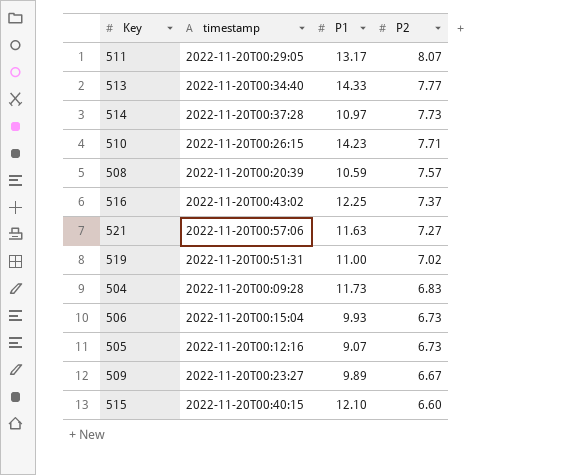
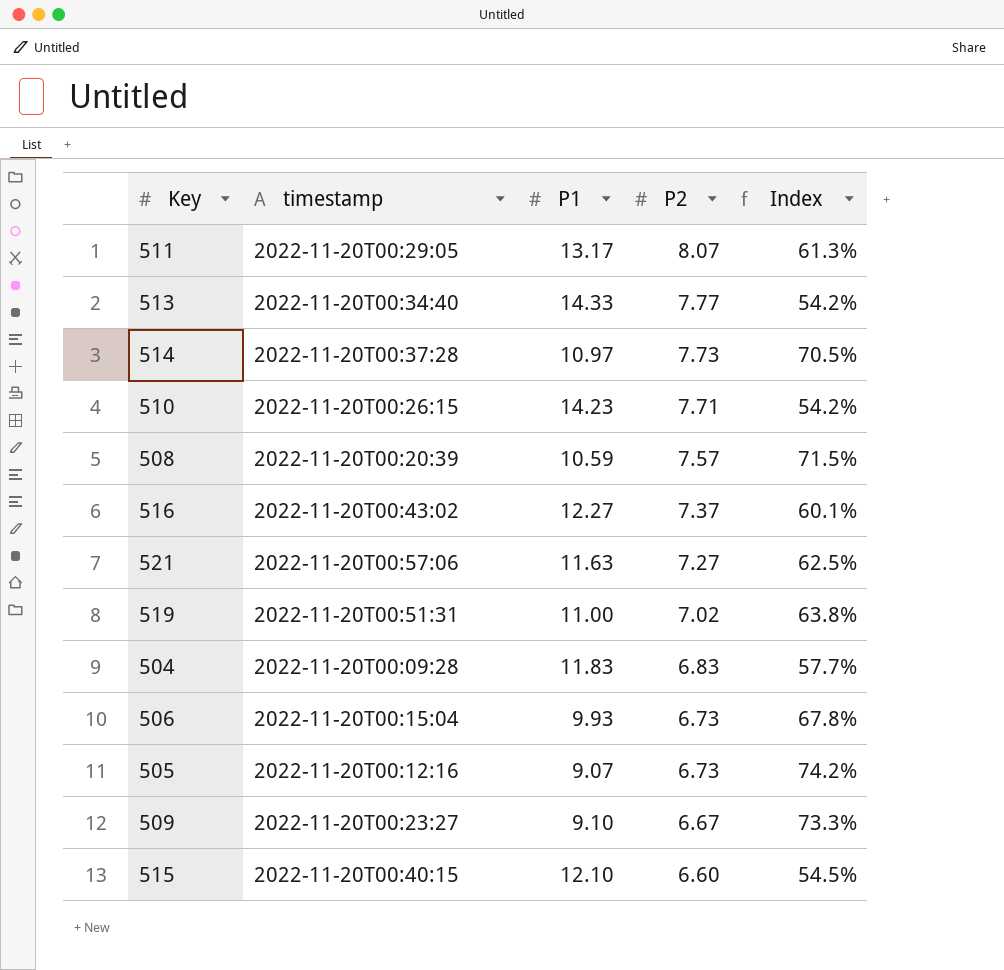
column Index | formula: none -> [P2] / [P1]
516 | P1: 12.25 -> 12.27
504 | P1: 11.73 -> 11.83
509 | P1: 9.89 -> 9.10

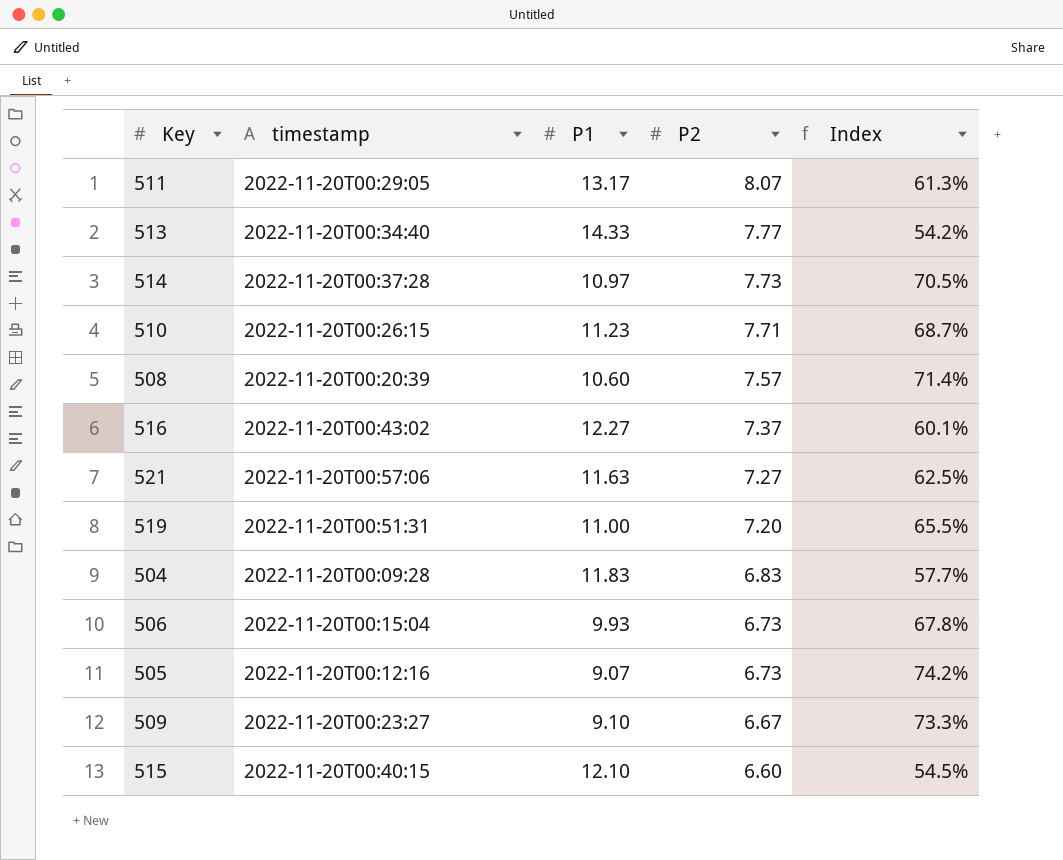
510 | P1: 14.23 -> 11.23
510 | Index: 54.2% -> 68.7%
508 | P1: 10.59 -> 10.60
508 | Index: 71.5% -> 71.4%
519 | P2: 7.02 -> 7.20
519 | Index: 63.8% -> 65.5%

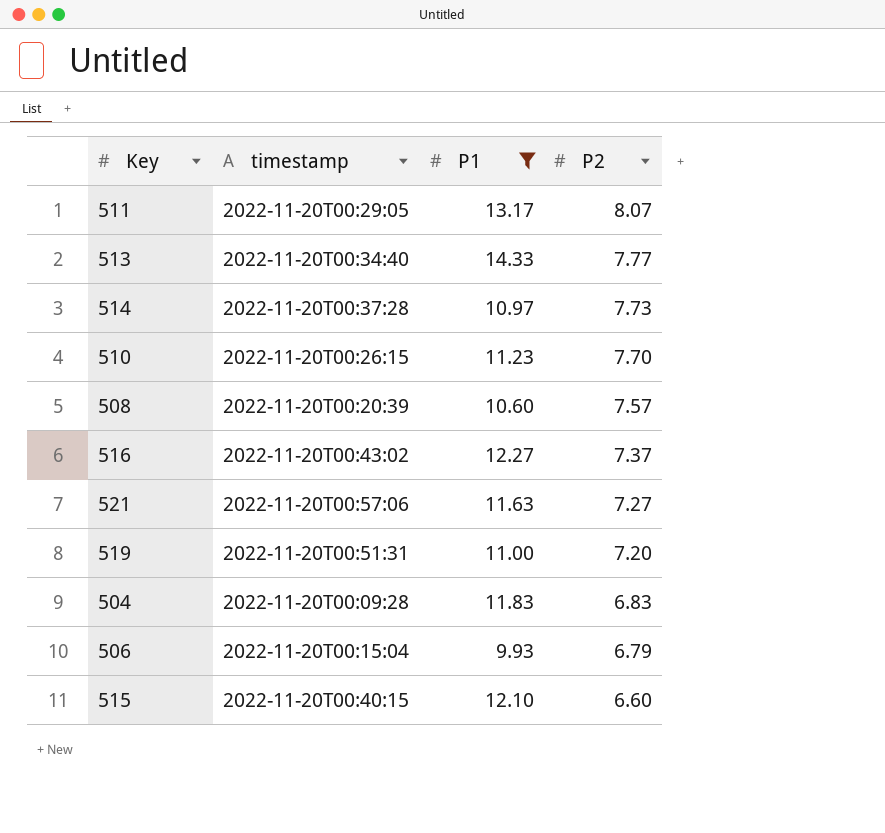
filter: none -> P1 >= 9.93
column Index | formula: [P2] / [P1] -> none
510 | P2: 7.71 -> 7.70
506 | P2: 6.73 -> 6.79

